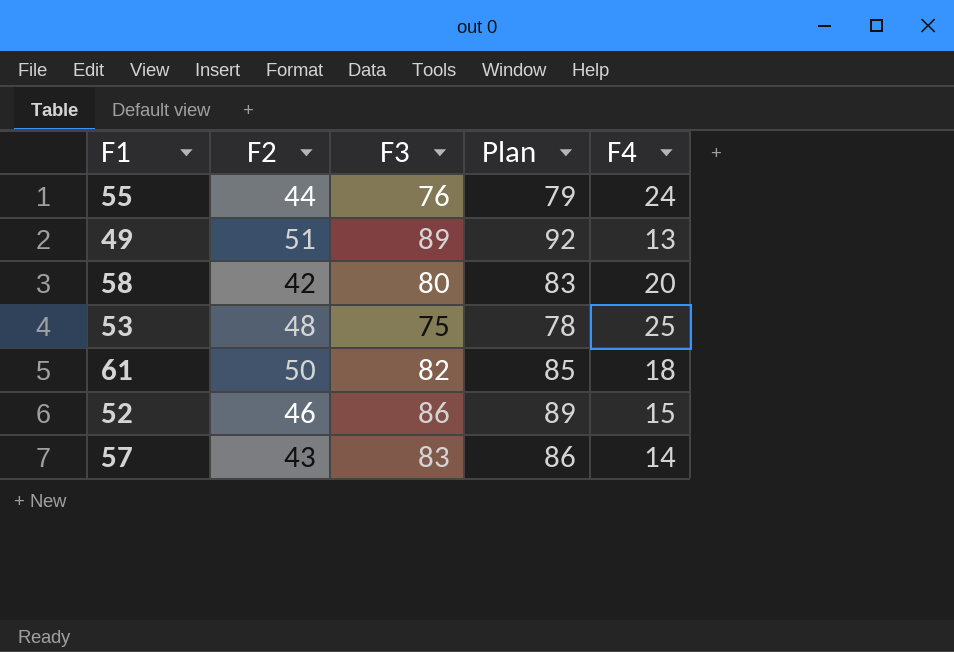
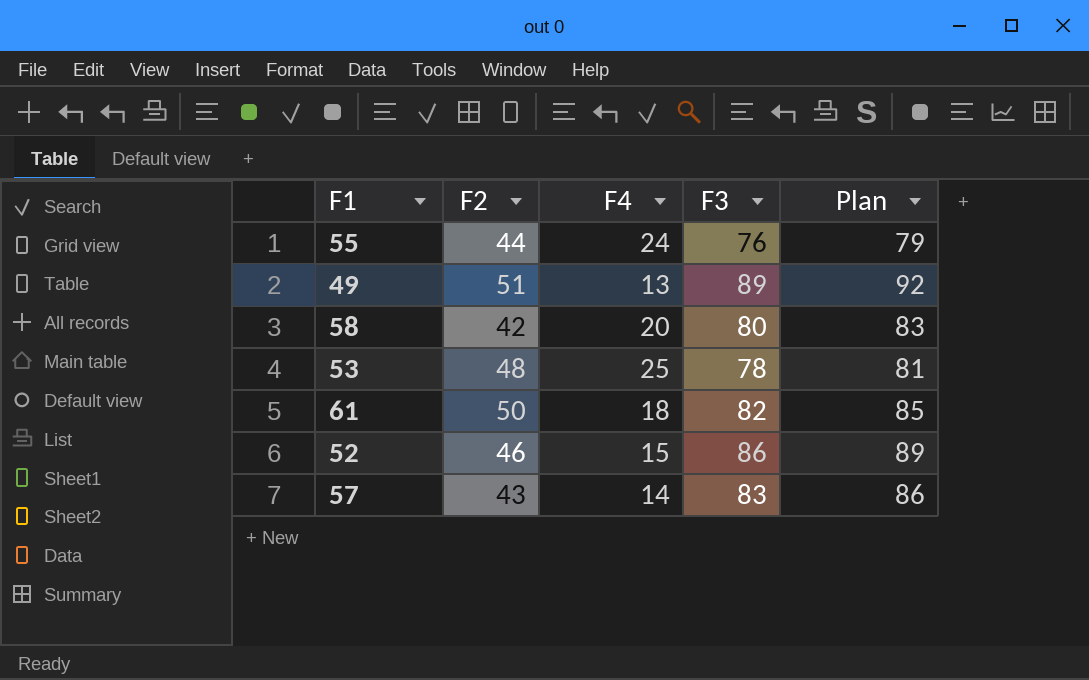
column F4 | position: 5 -> 3
53 | F3: 75 -> 78
53 | Plan: 78 -> 81

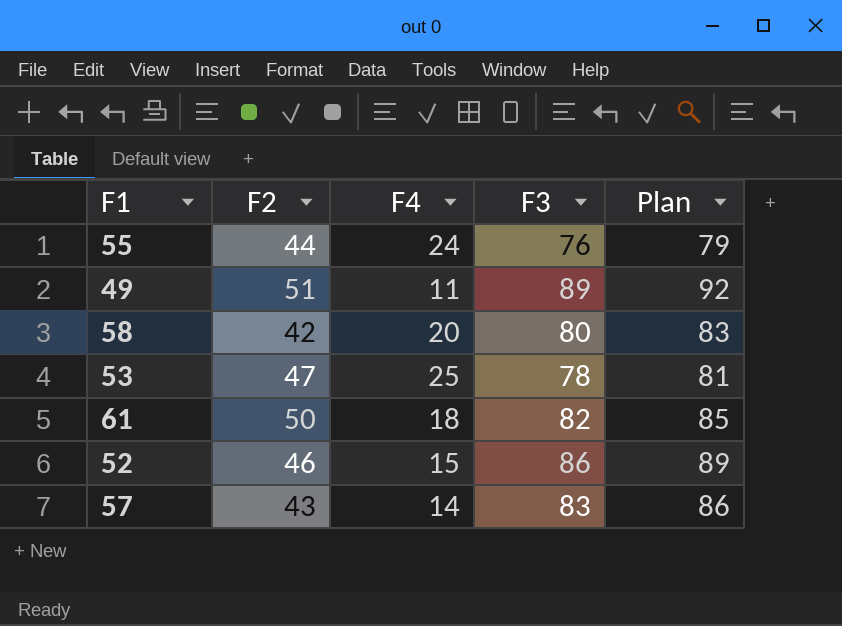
49 | F4: 13 -> 11
53 | F2: 48 -> 47

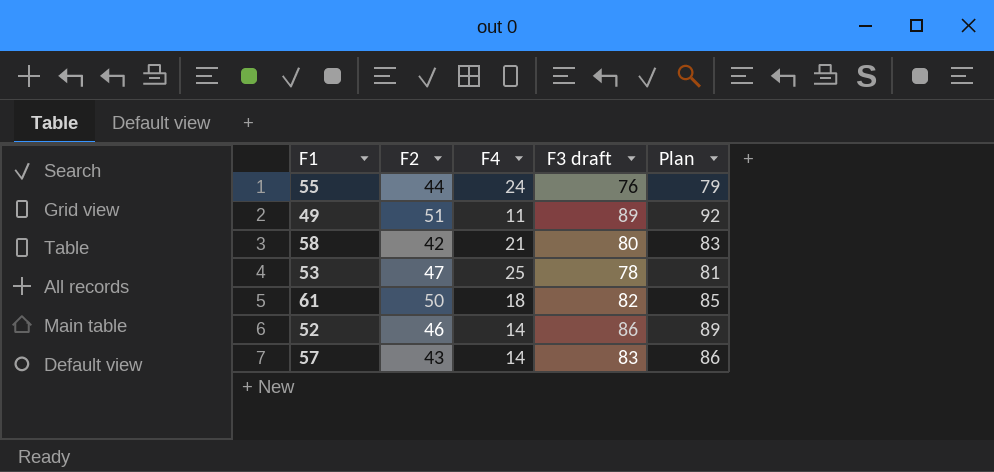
column name: F3 -> F3 draft
58 | F4: 20 -> 21
52 | F4: 15 -> 14

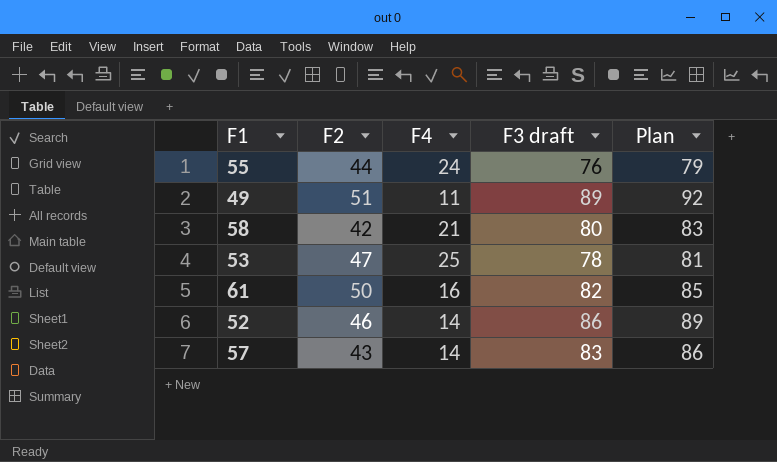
61 | F4: 18 -> 16

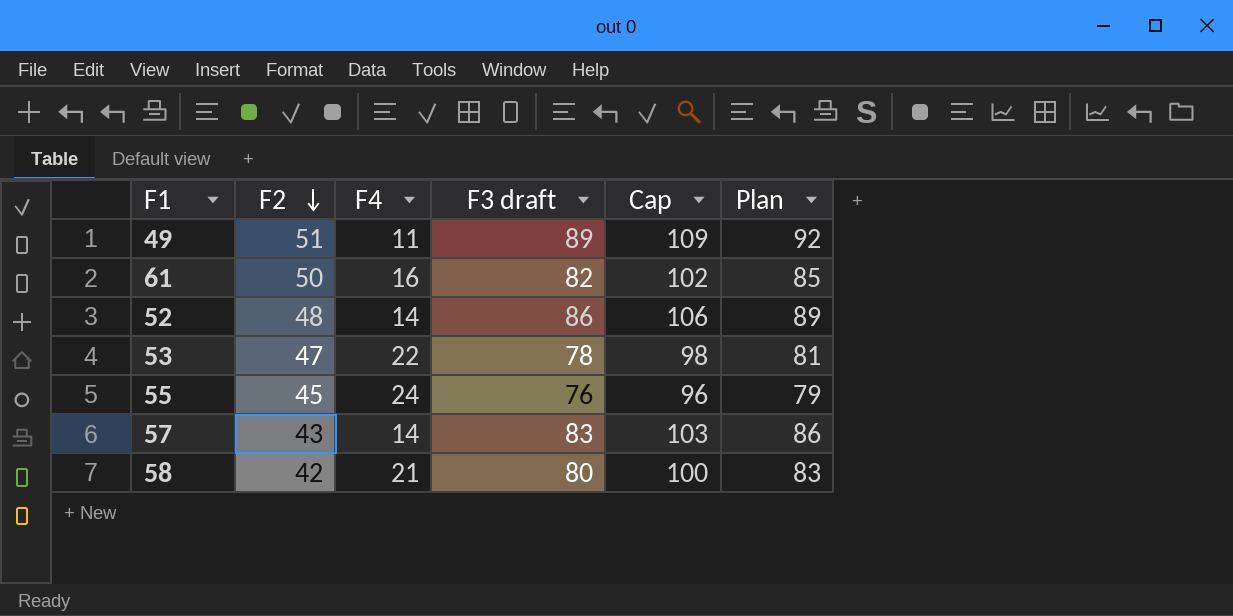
row order: none -> F2 descending
column Cap | formula: none -> [F3 draft] + 20
52 | F2: 46 -> 48
53 | F4: 25 -> 22
55 | F2: 44 -> 45

